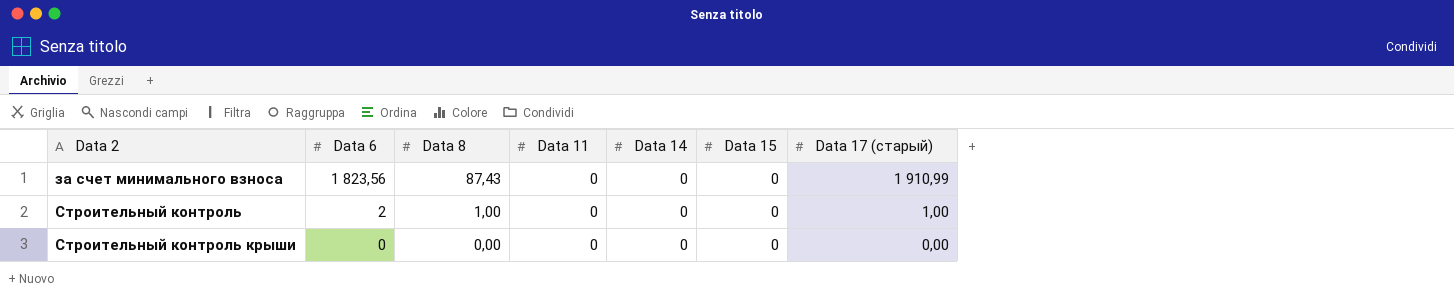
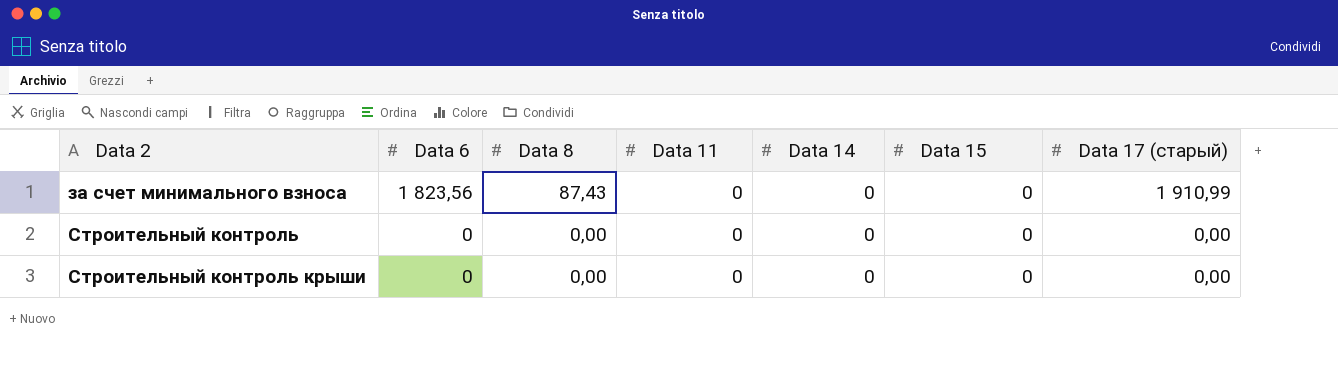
Строительный контроль | Data 6: 2 -> 0
Строительный контроль | Data 8: 1,00 -> 0,00
Строительный контроль | Data 17 (старый): 1,00 -> 0,00

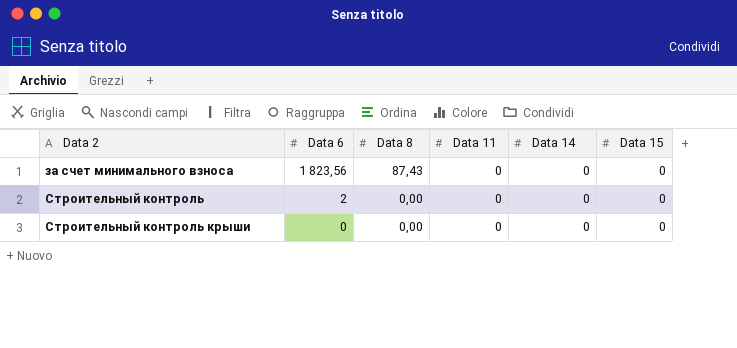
column Data 17 (старый) | position: 7 -> none
Строительный контроль | Data 6: 0 -> 2

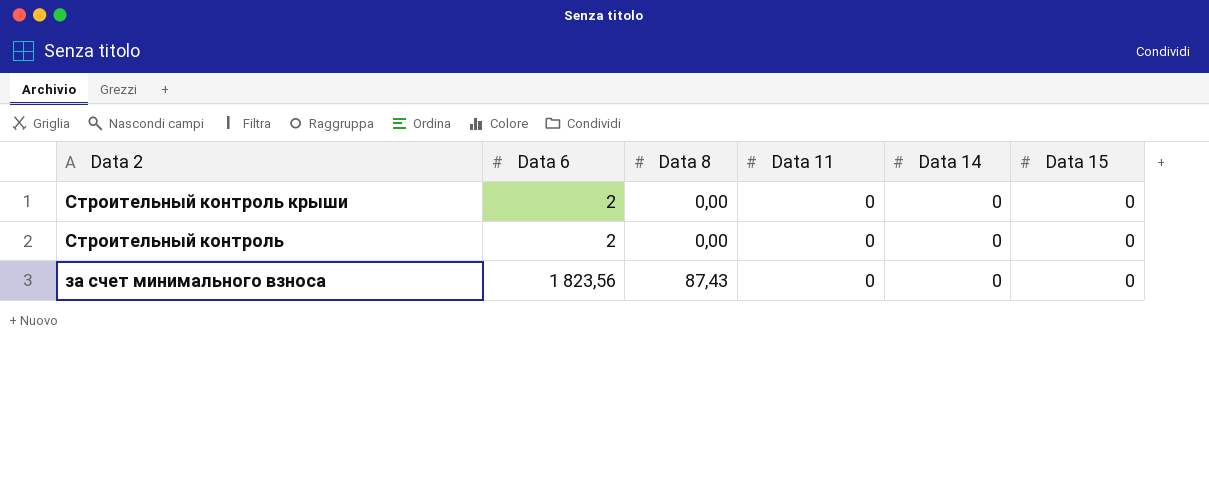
row order: Data 2 ascending -> Data 2 descending
Строительный контроль крыши | Data 6: 0 -> 2

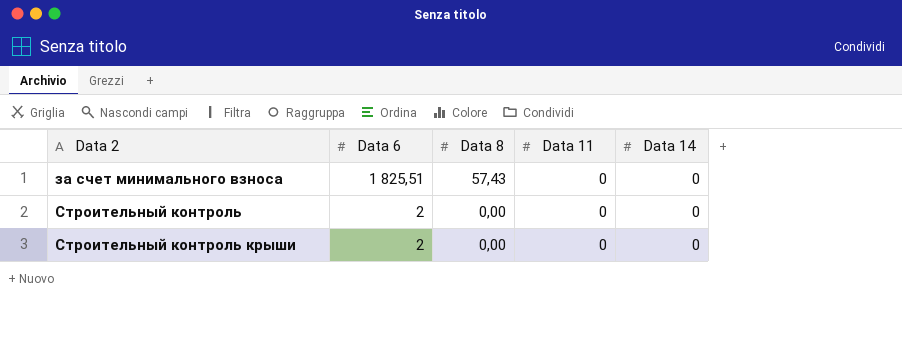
row order: Data 2 descending -> Data 2 ascending
column Data 15 | position: 6 -> none
за счет минимального взноса | Data 6: 1 823,56 -> 1 825,51
за счет минимального взноса | Data 8: 87,43 -> 57,43

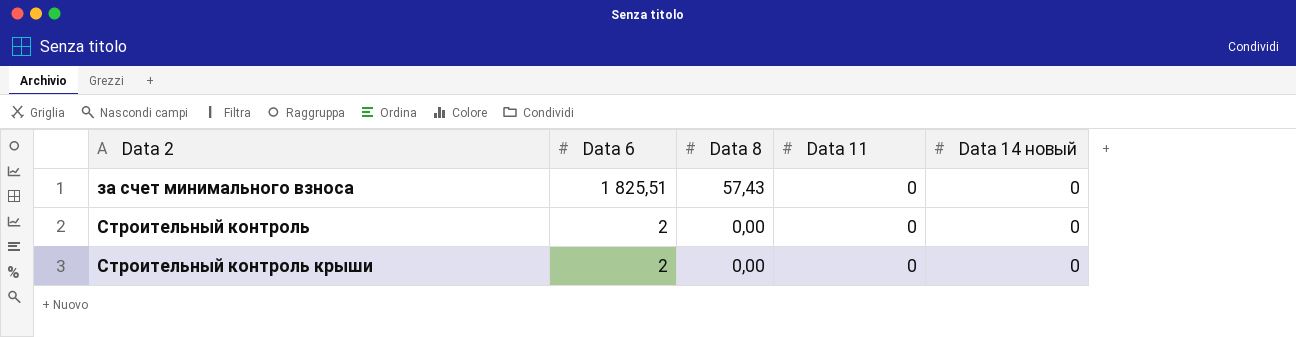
column name: Data 14 -> Data 14 новый

